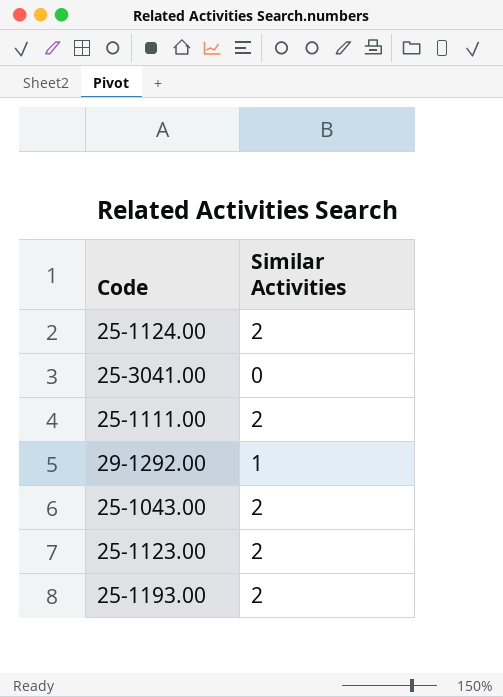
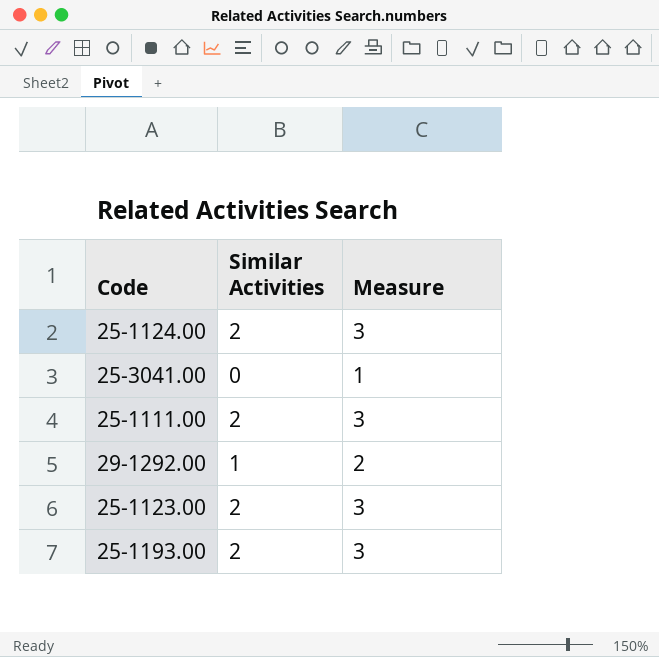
column Measure | formula: none -> [Similar Activities] + 1
row 25-1043.00: 2 -> none

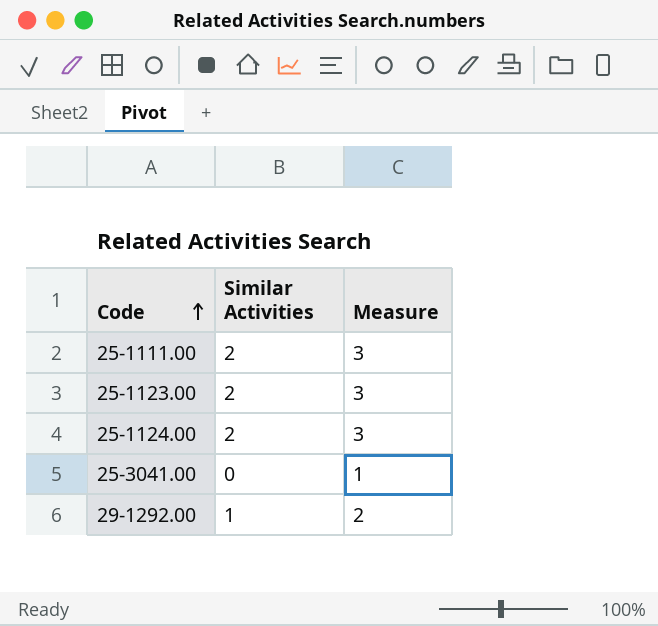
row order: none -> Code ascending
row 25-1193.00: 2 | 3 -> none

